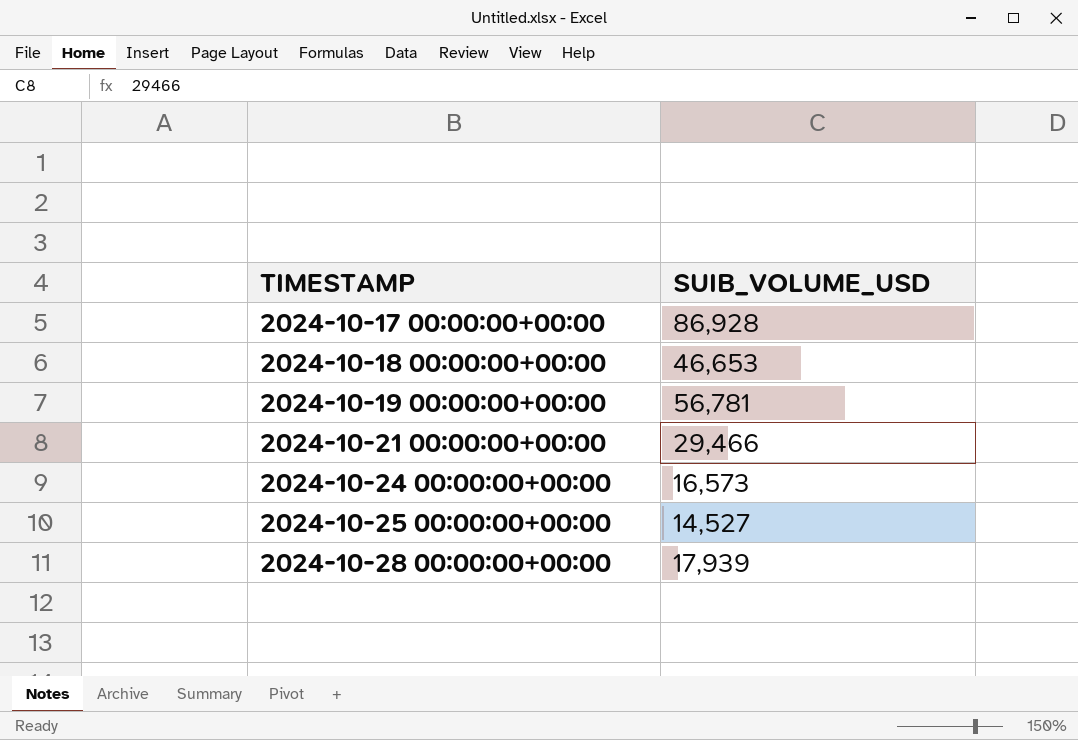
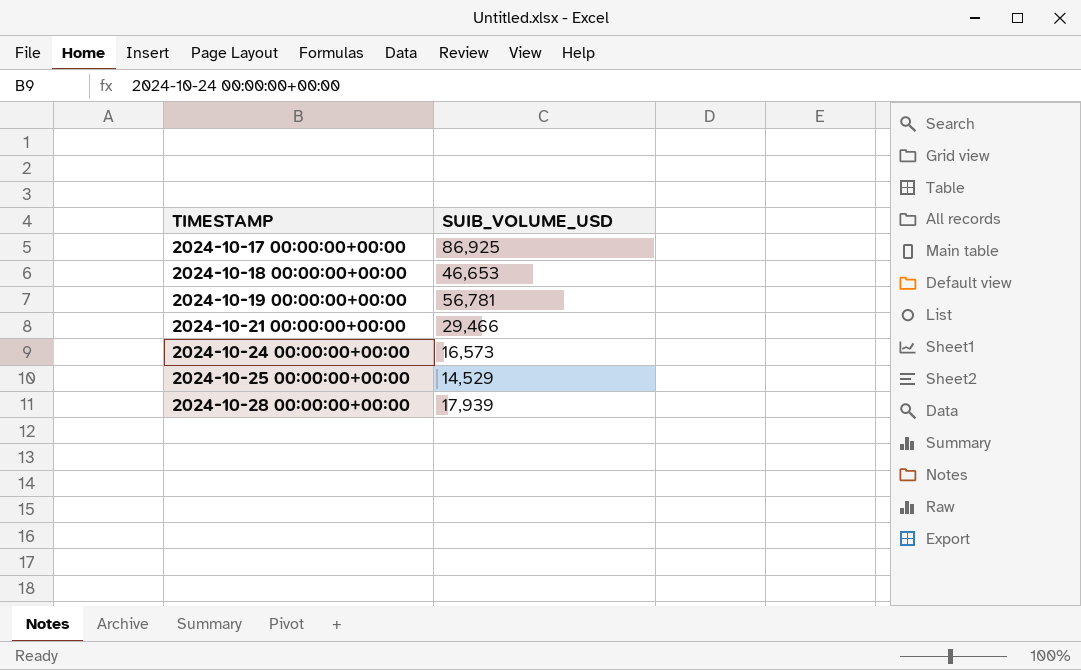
2024-10-17 00:00:00+00:00 | SUIB_VOLUME_USD: 86,928 -> 86,925
2024-10-25 00:00:00+00:00 | SUIB_VOLUME_USD: 14,527 -> 14,529

